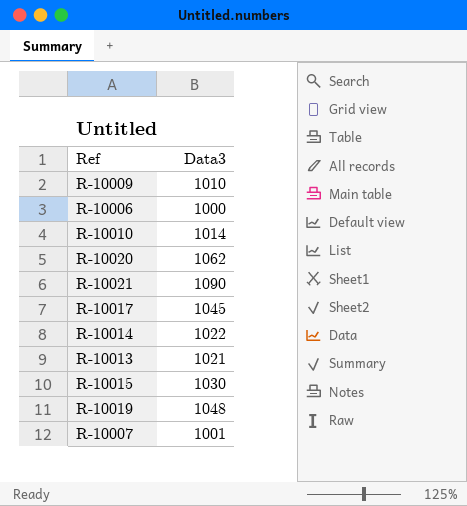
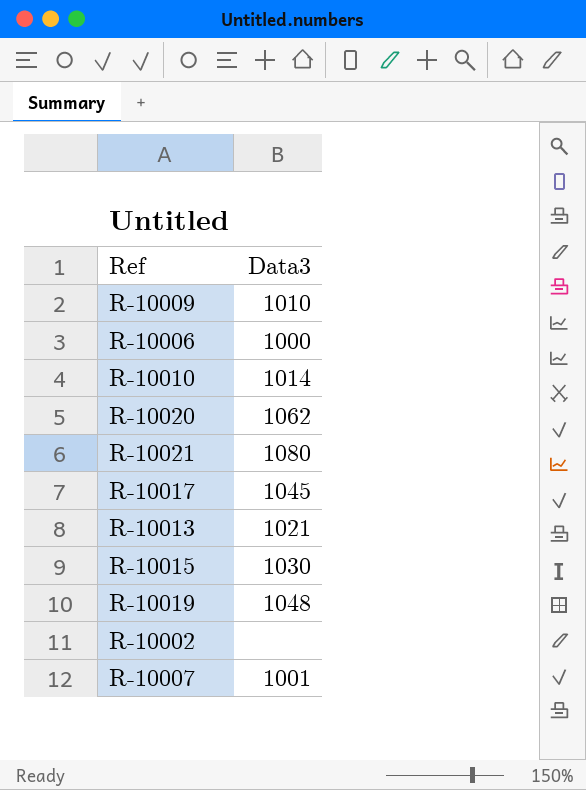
row R-10014: 1022 -> none
R-10021 | Data3: 1090 -> 1080
row R-10002: none -> none

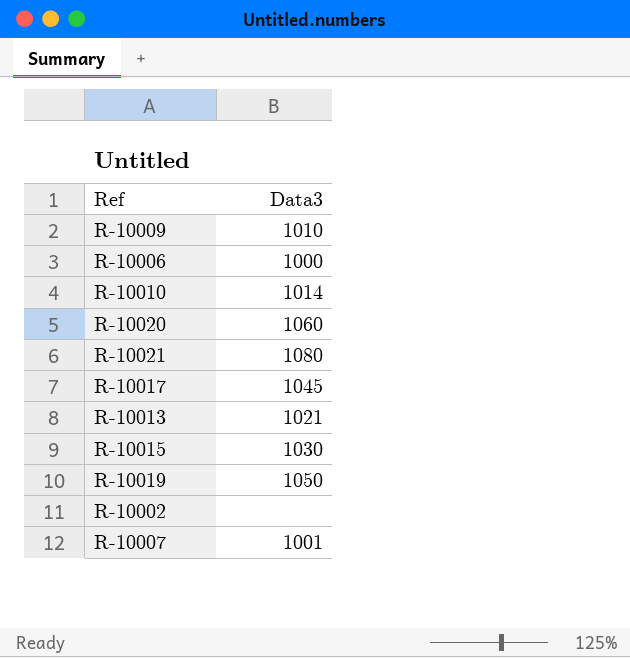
R-10020 | Data3: 1062 -> 1060
R-10019 | Data3: 1048 -> 1050

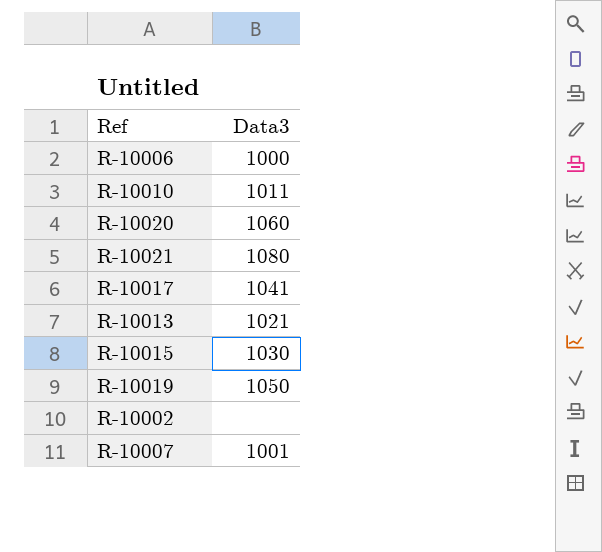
row R-10009: 1010 -> none
R-10010 | Data3: 1014 -> 1011
R-10017 | Data3: 1045 -> 1041

